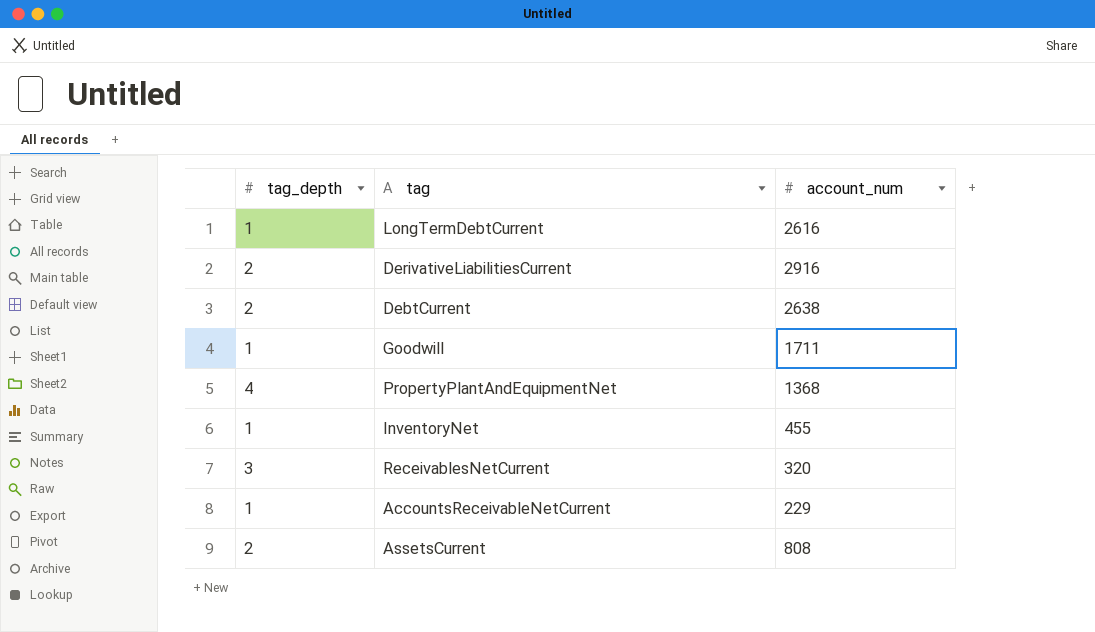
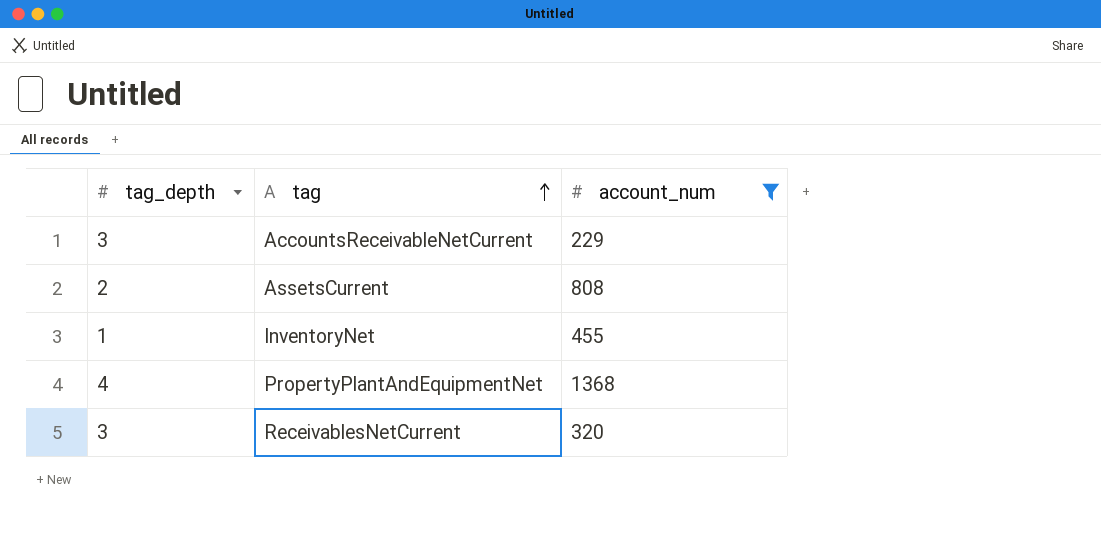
filter: none -> account_num <= 1368
row order: none -> tag ascending
AccountsReceivableNetCurrent | tag_depth: 1 -> 3

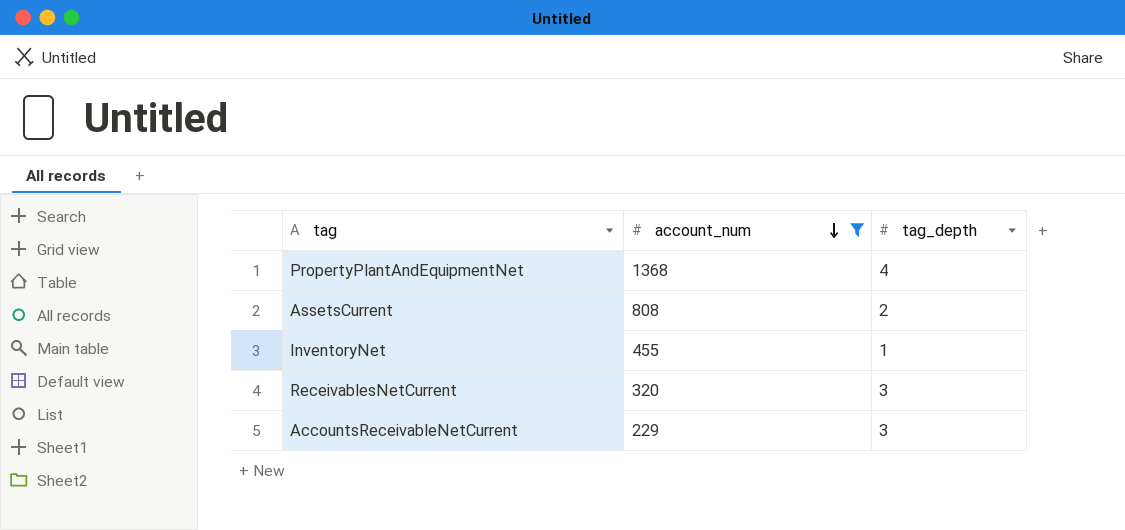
row order: tag ascending -> account_num descending
column tag_depth | position: 1 -> 3

